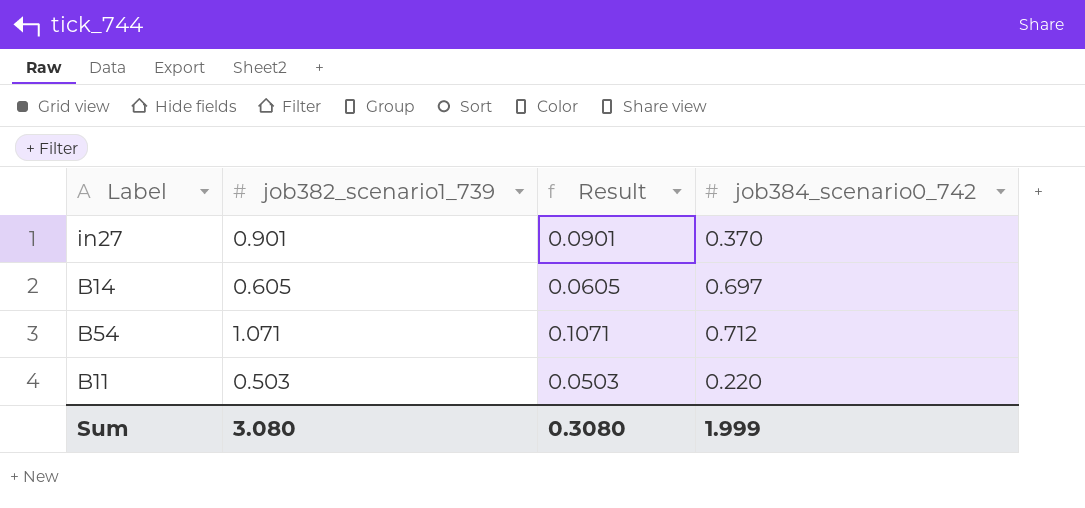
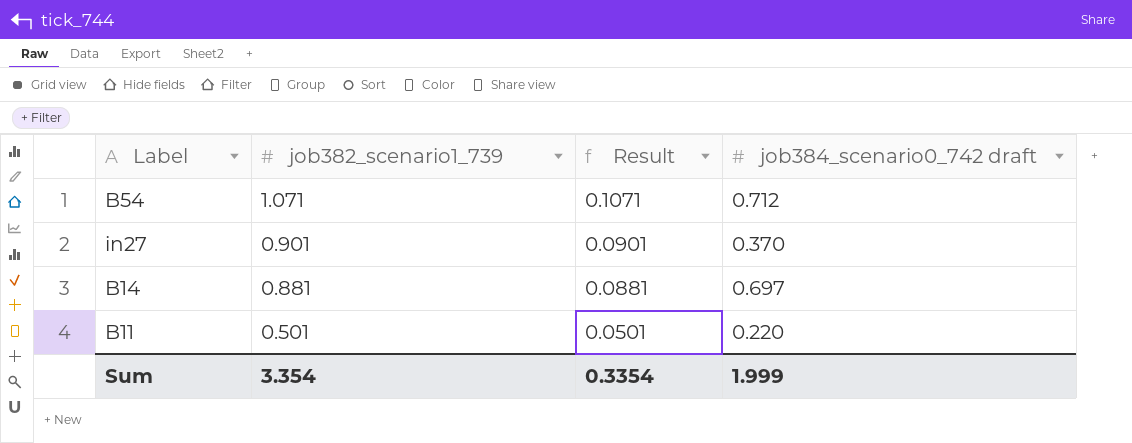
row order: none -> job382_scenario1_739 descending
column name: job384_scenario0_742 -> job384_scenario0_742 draft
B14 | job382_scenario1_739: 0.605 -> 0.881
B14 | Result: 0.0605 -> 0.0881
B11 | job382_scenario1_739: 0.503 -> 0.501
B11 | Result: 0.0503 -> 0.0501
Sum | job382_scenario1_739: 3.080 -> 3.354
Sum | Result: 0.3080 -> 0.3354

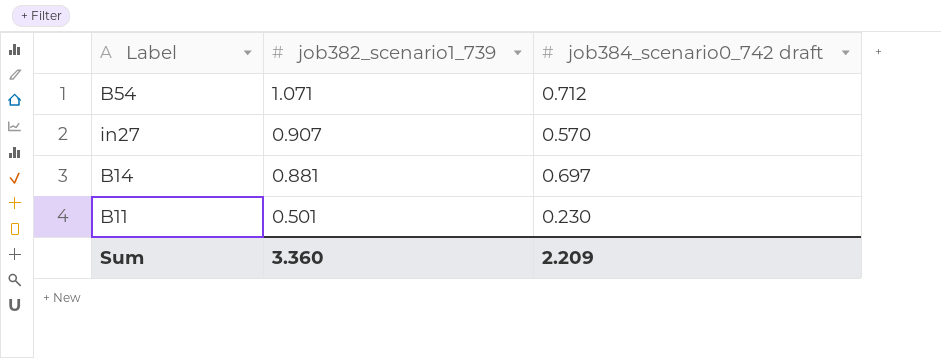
column Result | formula: [job382_scenario1_739] * 0.1 -> none
in27 | job382_scenario1_739: 0.901 -> 0.907
in27 | job384_scenario0_742 draft: 0.370 -> 0.570
B11 | job384_scenario0_742 draft: 0.220 -> 0.230
Sum | job382_scenario1_739: 3.354 -> 3.360
Sum | job384_scenario0_742 draft: 1.999 -> 2.209

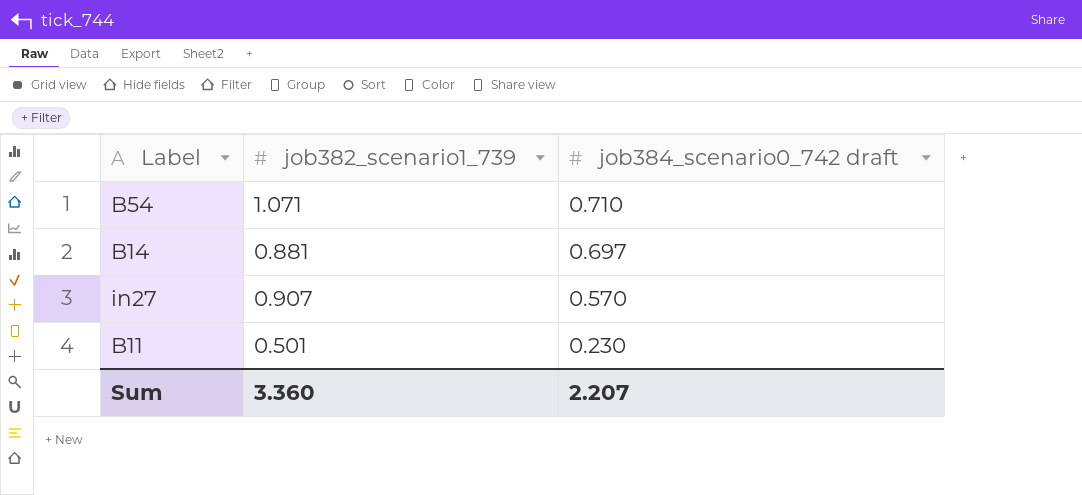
row order: job382_scenario1_739 descending -> job384_scenario0_742 draft descending
B54 | job384_scenario0_742 draft: 0.712 -> 0.710
Sum | job384_scenario0_742 draft: 2.209 -> 2.207

